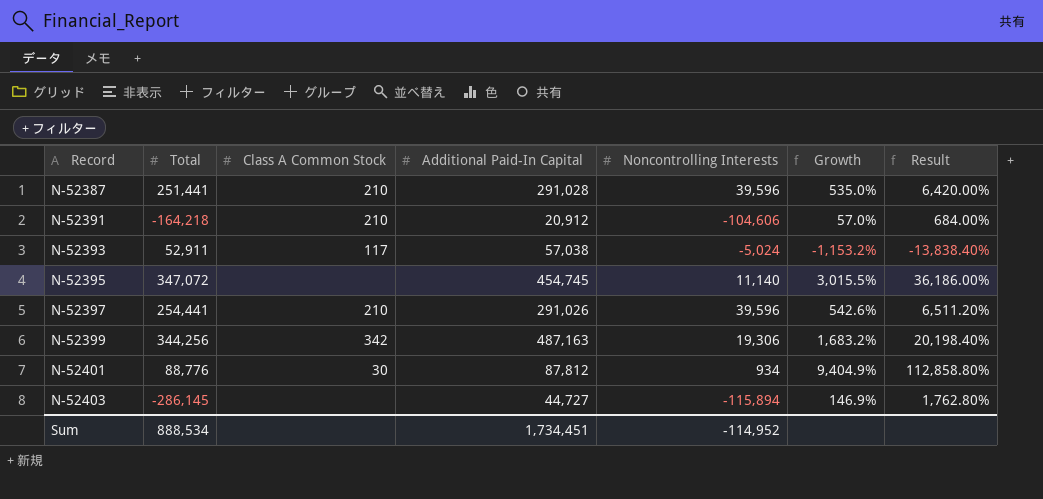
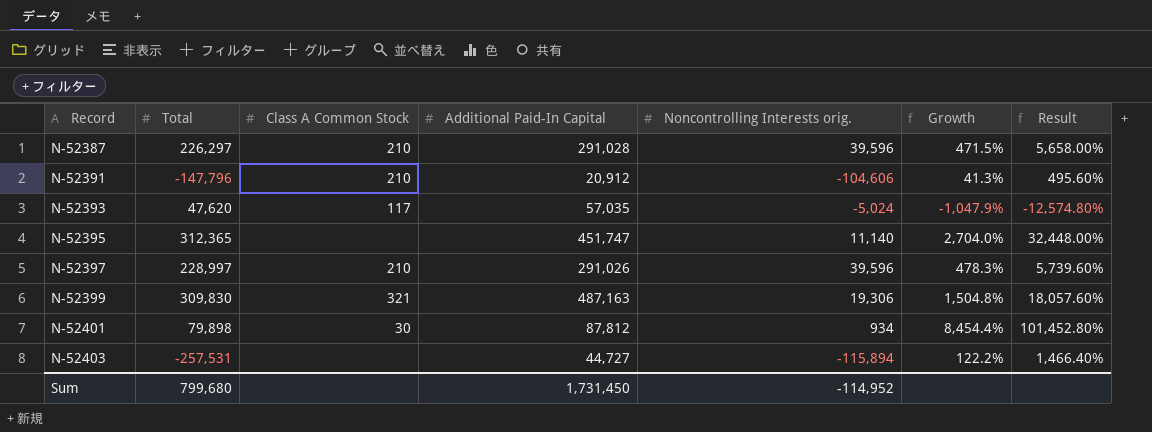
column name: Noncontrolling Interests -> Noncontrolling Interests orig.
N-52387 | Total: 251,441 -> 226,297
N-52387 | Growth: 535.0% -> 471.5%
N-52387 | Result: 6,420.00% -> 5,658.00%
N-52391 | Total: -164,218 -> -147,796
N-52391 | Growth: 57.0% -> 41.3%
N-52391 | Result: 684.00% -> 495.60%
N-52393 | Total: 52,911 -> 47,620
N-52393 | Additional Paid-In Capital: 57,038 -> 57,035
N-52393 | Growth: -1,153.2% -> -1,047.9%
N-52393 | Result: -13,838.40% -> -12,574.80%
N-52395 | Total: 347,072 -> 312,365
N-52395 | Additional Paid-In Capital: 454,745 -> 451,747
N-52395 | Growth: 3,015.5% -> 2,704.0%
N-52395 | Result: 36,186.00% -> 32,448.00%
N-52397 | Total: 254,441 -> 228,997
N-52397 | Growth: 542.6% -> 478.3%
N-52397 | Result: 6,511.20% -> 5,739.60%
N-52399 | Total: 344,256 -> 309,830
N-52399 | Class A Common Stock: 342 -> 321
N-52399 | Growth: 1,683.2% -> 1,504.8%
N-52399 | Result: 20,198.40% -> 18,057.60%
N-52401 | Total: 88,776 -> 79,898
N-52401 | Growth: 9,404.9% -> 8,454.4%
N-52401 | Result: 112,858.80% -> 101,452.80%
N-52403 | Total: -286,145 -> -257,531
N-52403 | Growth: 146.9% -> 122.2%
N-52403 | Result: 1,762.80% -> 1,466.40%
Sum | Total: 888,534 -> 799,680
Sum | Additional Paid-In Capital: 1,734,451 -> 1,731,450

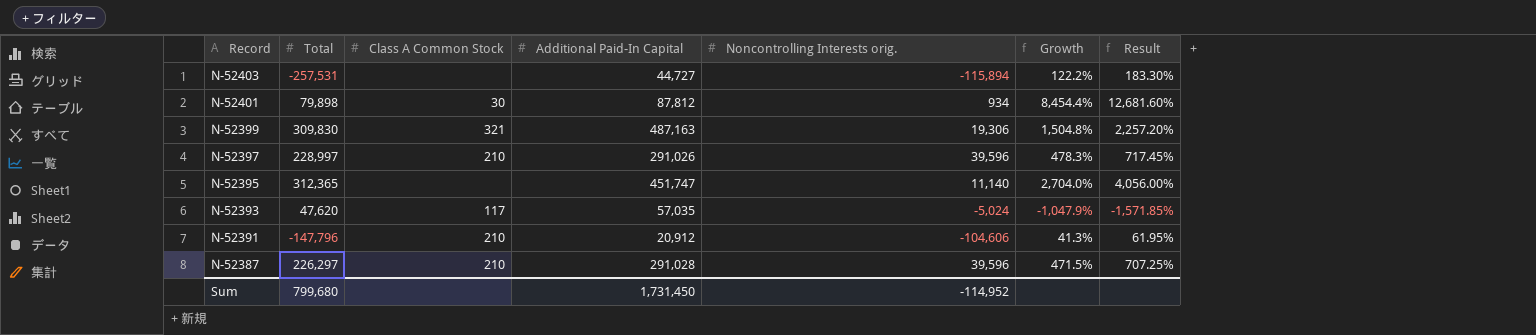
row order: Record ascending -> Record descending
column Result | formula: [Growth] * 12 -> [Growth] * 1.5

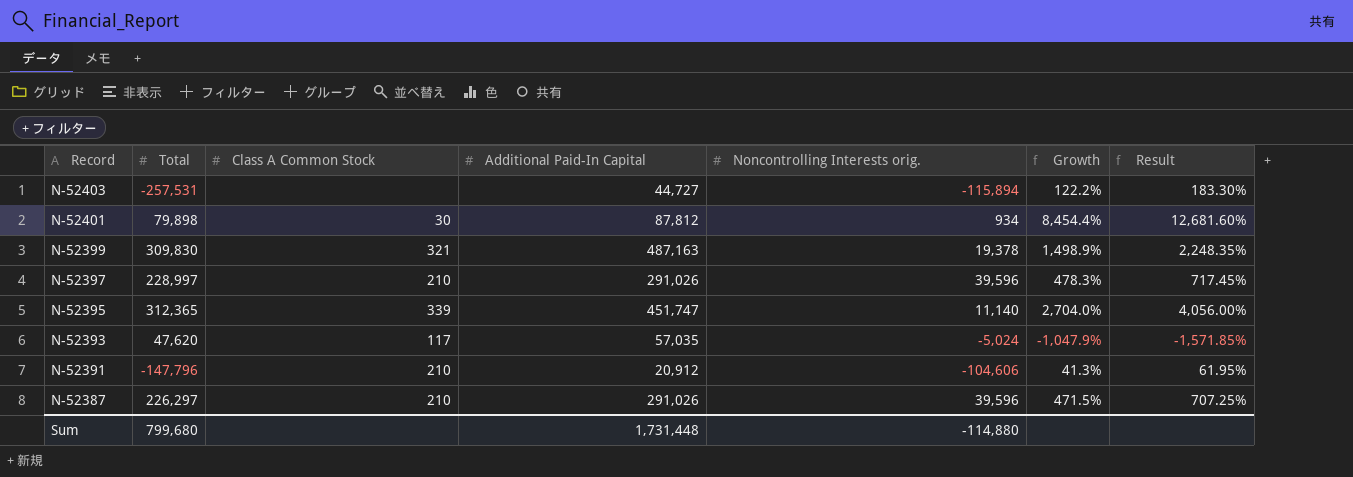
N-52399 | Noncontrolling Interests orig.: 19,306 -> 19,378
N-52399 | Growth: 1,504.8% -> 1,498.9%
N-52399 | Result: 2,257.20% -> 2,248.35%
N-52395 | Class A Common Stock: none -> 339
N-52387 | Additional Paid-In Capital: 291,028 -> 291,026
Sum | Additional Paid-In Capital: 1,731,450 -> 1,731,448
Sum | Noncontrolling Interests orig.: -114,952 -> -114,880

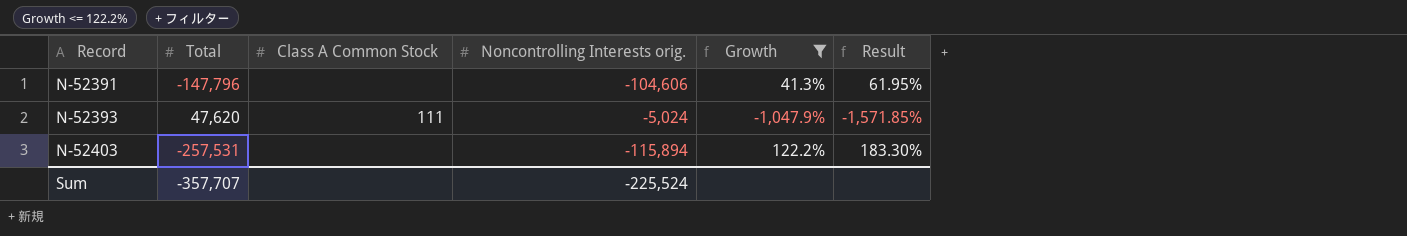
filter: none -> Growth <= 122.2%
row order: Record descending -> Record ascending
column Additional Paid-In Capital | position: 4 -> none
N-52391 | Class A Common Stock: 210 -> none
N-52393 | Class A Common Stock: 117 -> 111
Sum | Total: 799,680 -> -357,707
Sum | Noncontrolling Interests orig.: -114,880 -> -225,524

